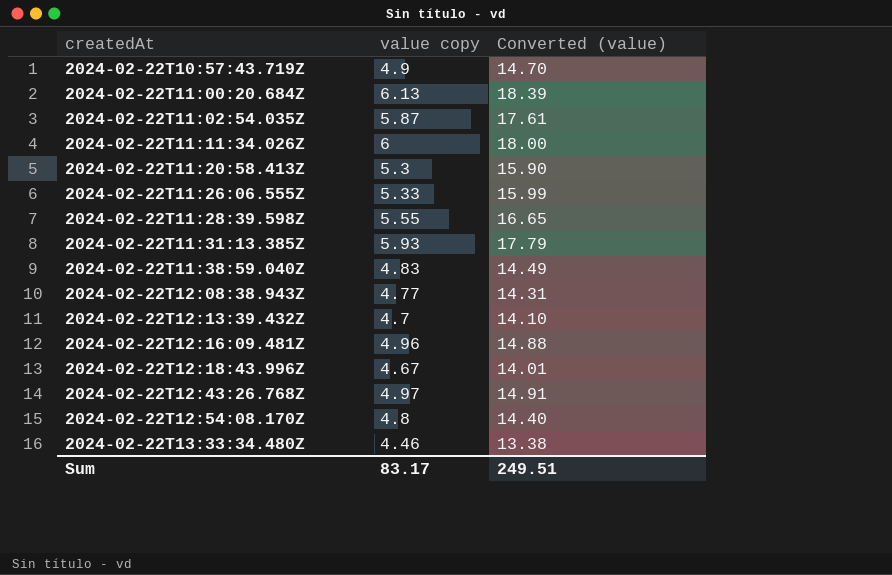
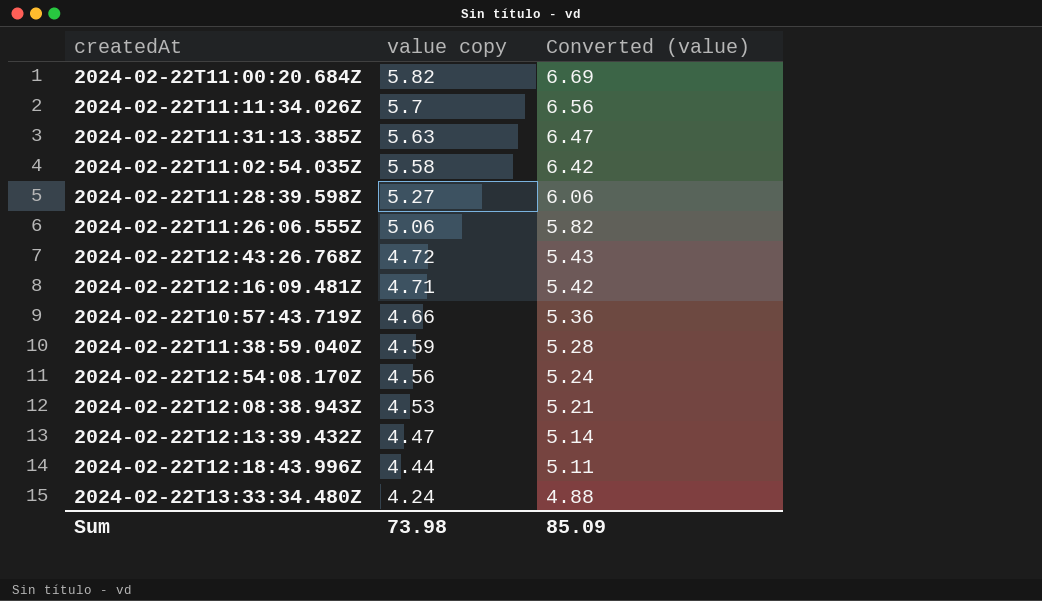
row order: createdAt ascending -> value copy descending
column Converted (value) | formula: [value copy] * 3 -> [value copy] * 1.15
row 2024-02-22T11:20:58.413Z: 5.3 | 15.90 -> none
2024-02-22T11:00:20.684Z | value copy: 6.13 -> 5.82
2024-02-22T11:11:34.026Z | value copy: 6 -> 5.7
2024-02-22T11:31:13.385Z | value copy: 5.93 -> 5.63
2024-02-22T11:02:54.035Z | value copy: 5.87 -> 5.58
2024-02-22T11:28:39.598Z | value copy: 5.55 -> 5.27
2024-02-22T11:26:06.555Z | value copy: 5.33 -> 5.06
2024-02-22T12:43:26.768Z | value copy: 4.97 -> 4.72
2024-02-22T12:16:09.481Z | value copy: 4.96 -> 4.71
2024-02-22T10:57:43.719Z | value copy: 4.9 -> 4.66
2024-02-22T11:38:59.040Z | value copy: 4.83 -> 4.59
2024-02-22T12:54:08.170Z | value copy: 4.8 -> 4.56
2024-02-22T12:08:38.943Z | value copy: 4.77 -> 4.53
2024-02-22T12:13:39.432Z | value copy: 4.7 -> 4.47
2024-02-22T12:18:43.996Z | value copy: 4.67 -> 4.44
2024-02-22T13:33:34.480Z | value copy: 4.46 -> 4.24
Sum | value copy: 83.17 -> 73.98
Sum | Converted (value): 249.51 -> 85.09

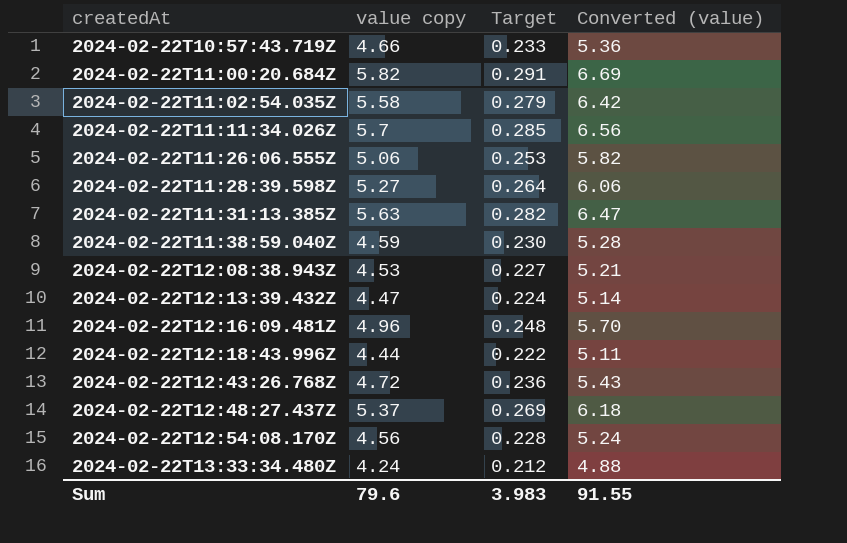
row order: value copy descending -> createdAt ascending
column Target | formula: none -> [value copy] * 0.05
2024-02-22T12:16:09.481Z | value copy: 4.71 -> 4.96
2024-02-22T12:16:09.481Z | Converted (value): 5.42 -> 5.70
row 2024-02-22T12:48:27.437Z: none -> 5.37 | 0.269 | 6.18
Sum | value copy: 73.98 -> 79.6
Sum | Converted (value): 85.09 -> 91.55

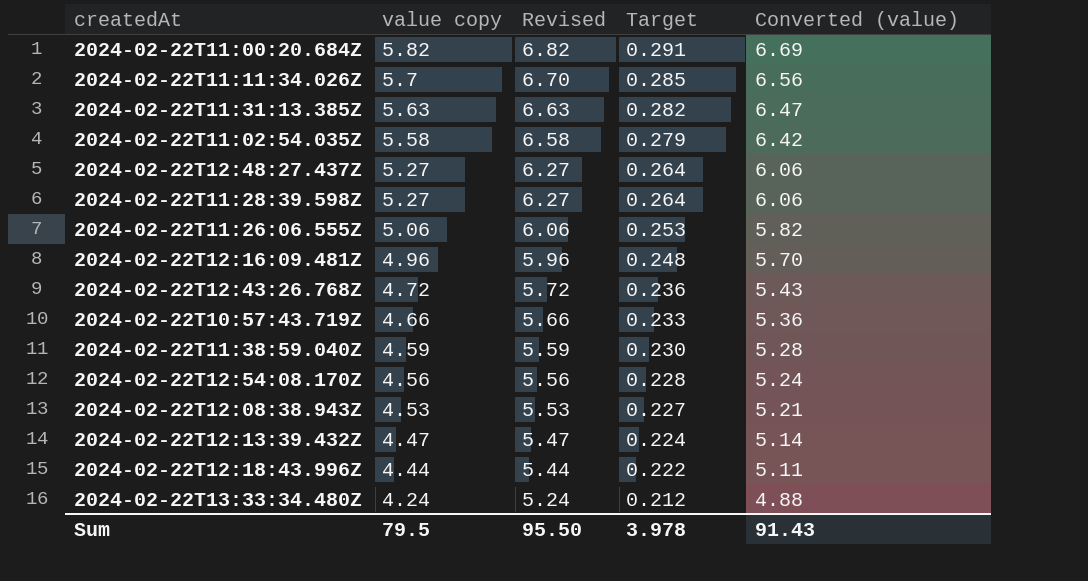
row order: createdAt ascending -> value copy descending
column Revised | formula: none -> [value copy] + 1
2024-02-22T12:48:27.437Z | value copy: 5.37 -> 5.27
2024-02-22T12:48:27.437Z | Target: 0.269 -> 0.264
2024-02-22T12:48:27.437Z | Converted (value): 6.18 -> 6.06
Sum | value copy: 79.6 -> 79.5
Sum | Target: 3.983 -> 3.978
Sum | Converted (value): 91.55 -> 91.43

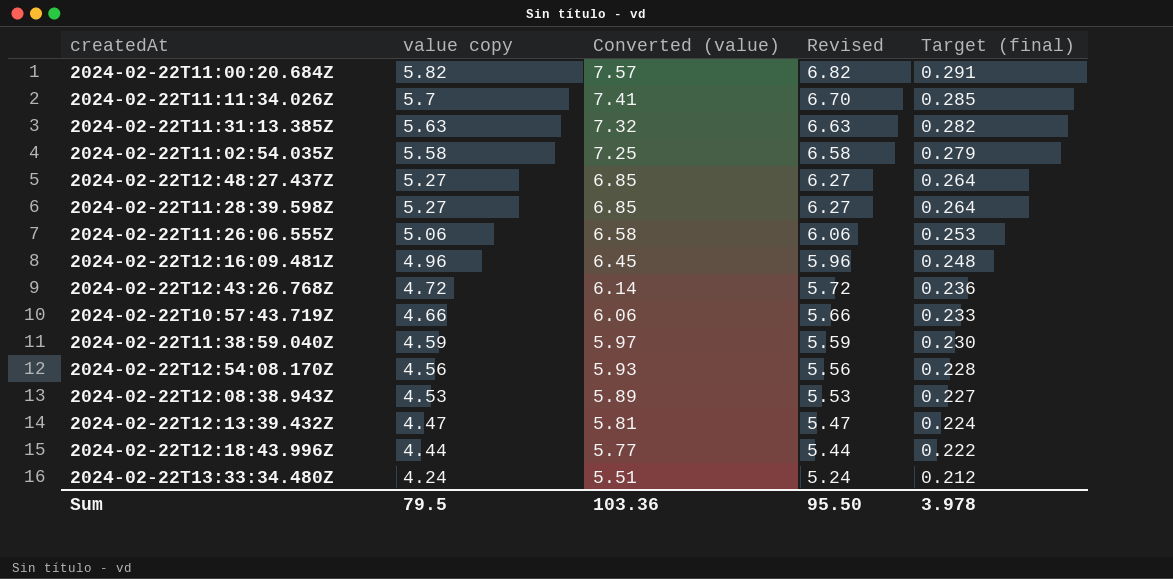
column Converted (value) | formula: [value copy] * 1.15 -> [value copy] * 1.3
column Converted (value) | position: 5 -> 3
column name: Target -> Target (final)
Sum | Converted (value): 91.43 -> 103.36

